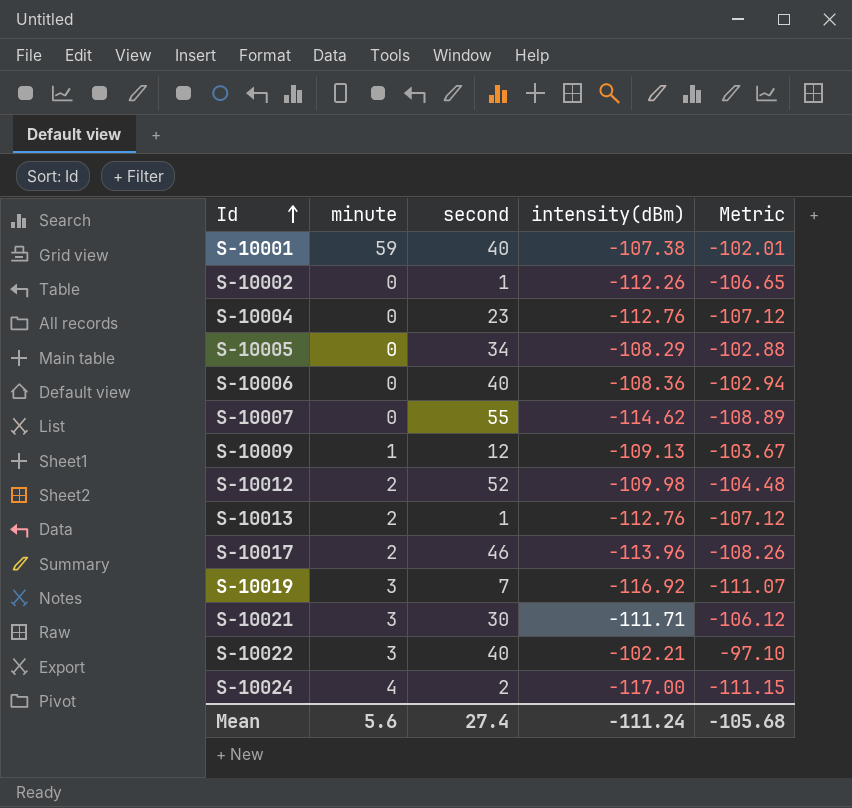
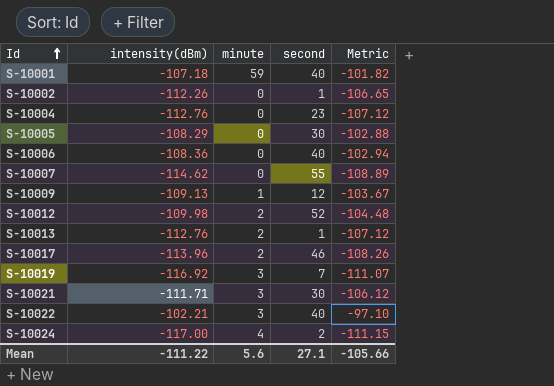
column intensity(dBm) | position: 4 -> 2
S-10001 | intensity(dBm): -107.38 -> -107.18
S-10001 | Metric: -102.01 -> -101.82
S-10005 | second: 34 -> 30
Mean | intensity(dBm): -111.24 -> -111.22
Mean | second: 27.4 -> 27.1
Mean | Metric: -105.68 -> -105.66

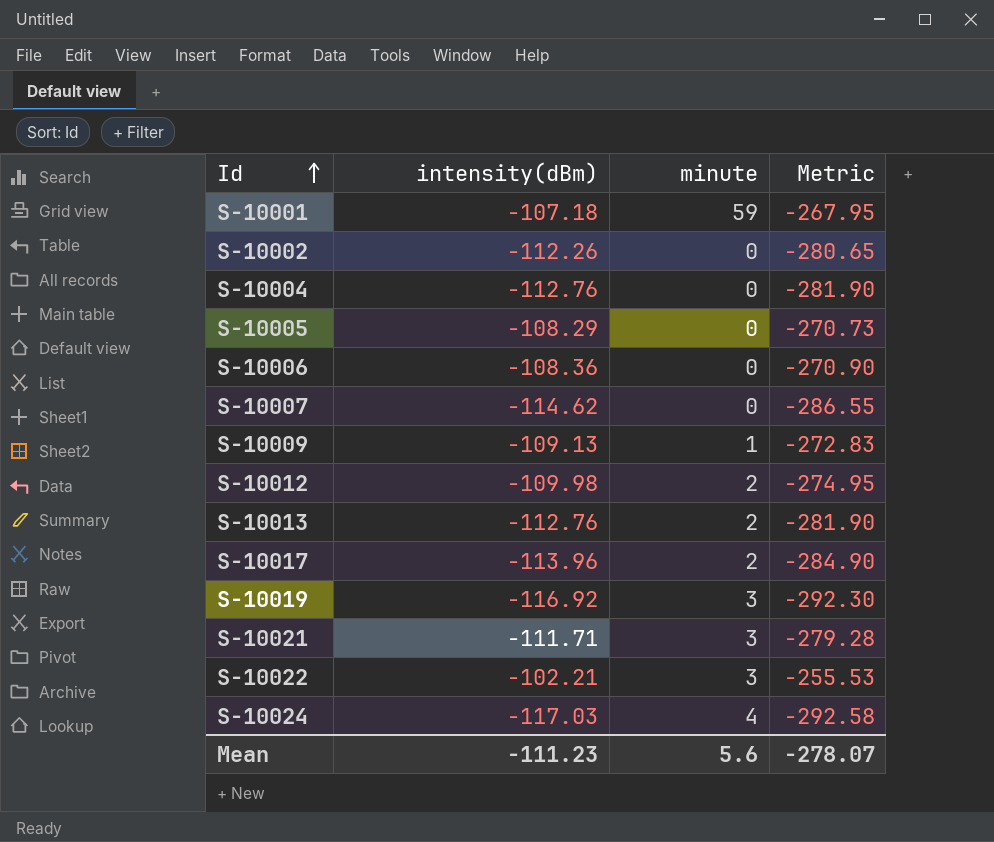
column second | position: 4 -> none
column Metric | formula: [intensity(dBm)] * 0.95 -> [intensity(dBm)] * 2.5
S-10024 | intensity(dBm): -117.00 -> -117.03
Mean | intensity(dBm): -111.22 -> -111.23
Mean | Metric: -105.66 -> -278.07

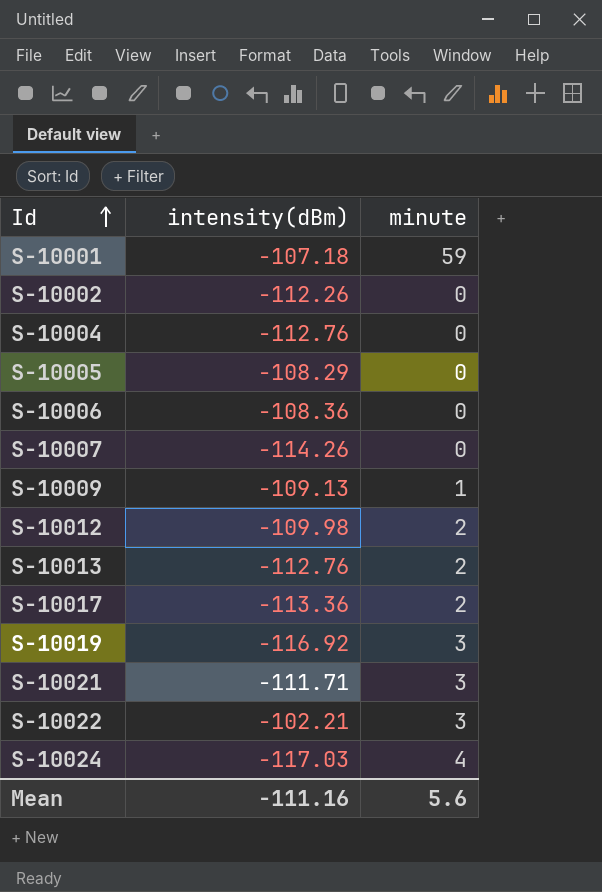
column Metric | formula: [intensity(dBm)] * 2.5 -> none
S-10007 | intensity(dBm): -114.62 -> -114.26
S-10017 | intensity(dBm): -113.96 -> -113.36
Mean | intensity(dBm): -111.23 -> -111.16

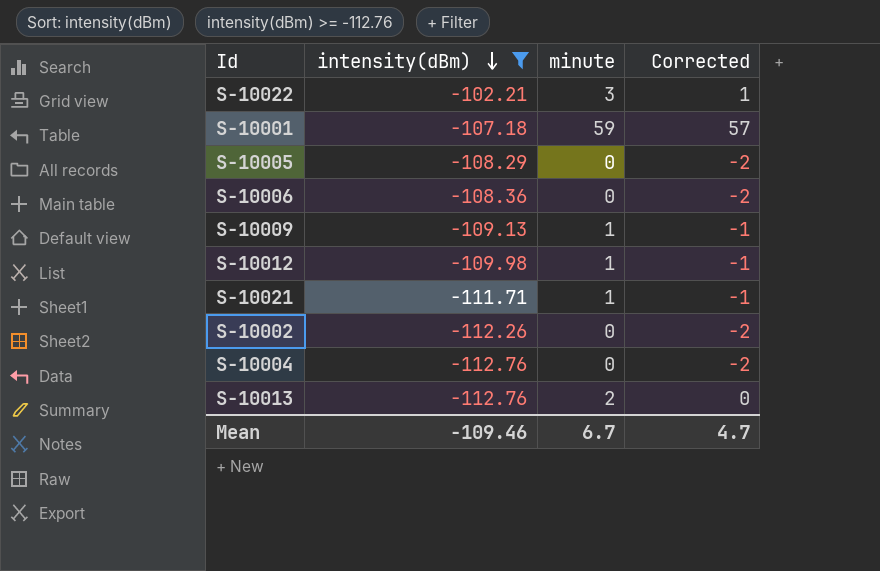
filter: none -> intensity(dBm) >= -112.76
row order: Id ascending -> intensity(dBm) descending
column Corrected | formula: none -> [minute] - 2
S-10012 | minute: 2 -> 1
S-10021 | minute: 3 -> 1
Mean | intensity(dBm): -111.16 -> -109.46
Mean | minute: 5.6 -> 6.7

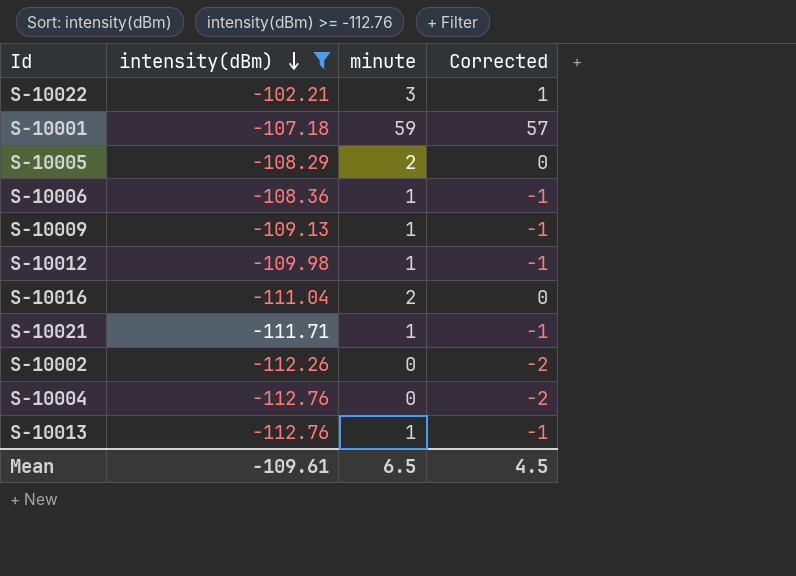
S-10005 | minute: 0 -> 2
S-10005 | Corrected: -2 -> 0
S-10006 | minute: 0 -> 1
S-10006 | Corrected: -2 -> -1
row S-10016: none -> -111.04 | 2 | 0
S-10013 | minute: 2 -> 1
S-10013 | Corrected: 0 -> -1
Mean | intensity(dBm): -109.46 -> -109.61
Mean | minute: 6.7 -> 6.5
Mean | Corrected: 4.7 -> 4.5

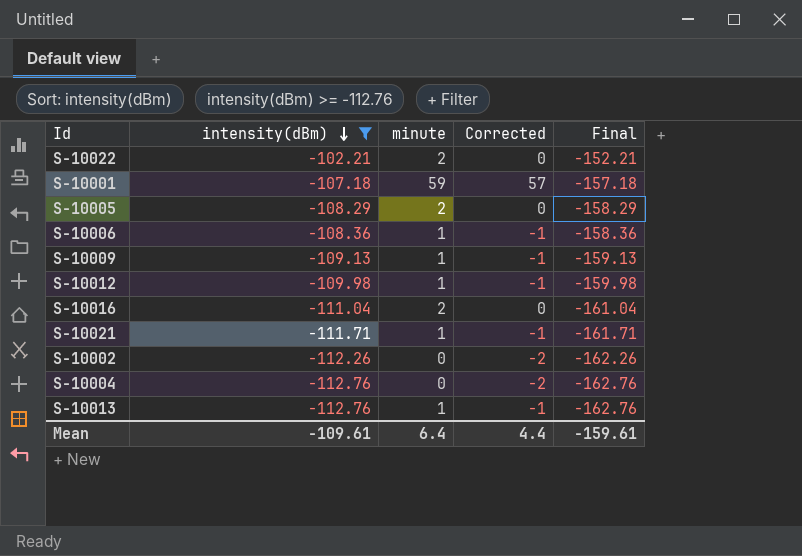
column Final | formula: none -> [intensity(dBm)] - 50
S-10022 | minute: 3 -> 2
S-10022 | Corrected: 1 -> 0
Mean | minute: 6.5 -> 6.4
Mean | Corrected: 4.5 -> 4.4

